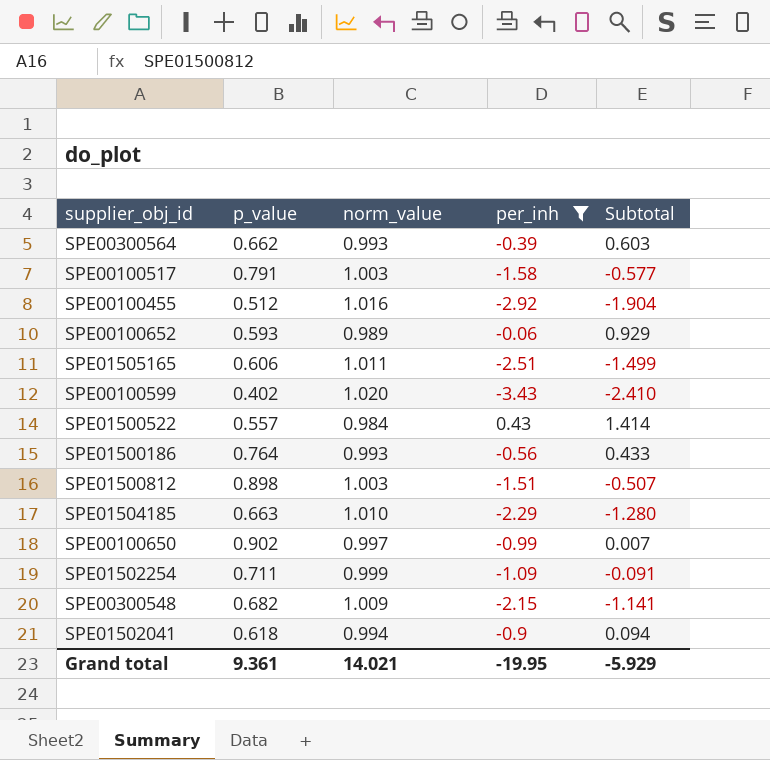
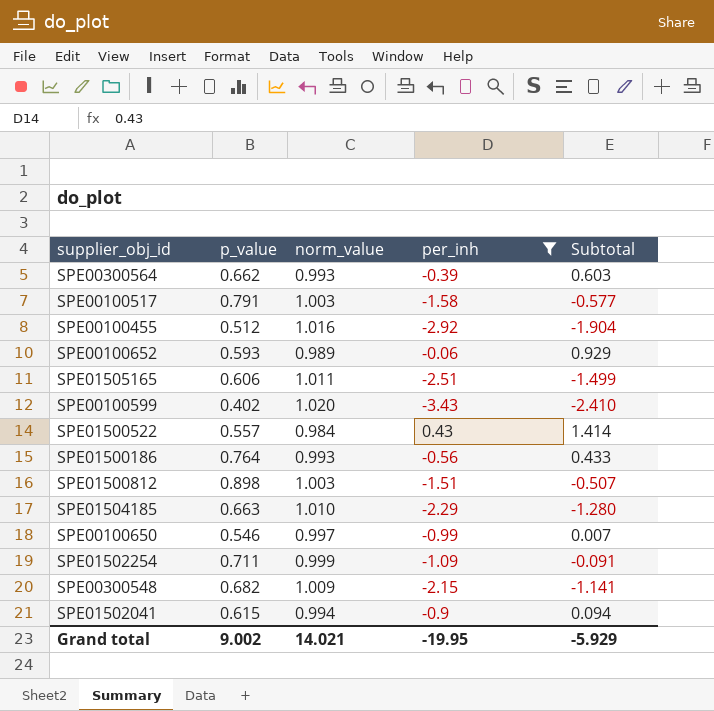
SPE00100650 | p_value: 0.902 -> 0.546
SPE01502041 | p_value: 0.618 -> 0.615
Grand total | p_value: 9.361 -> 9.002

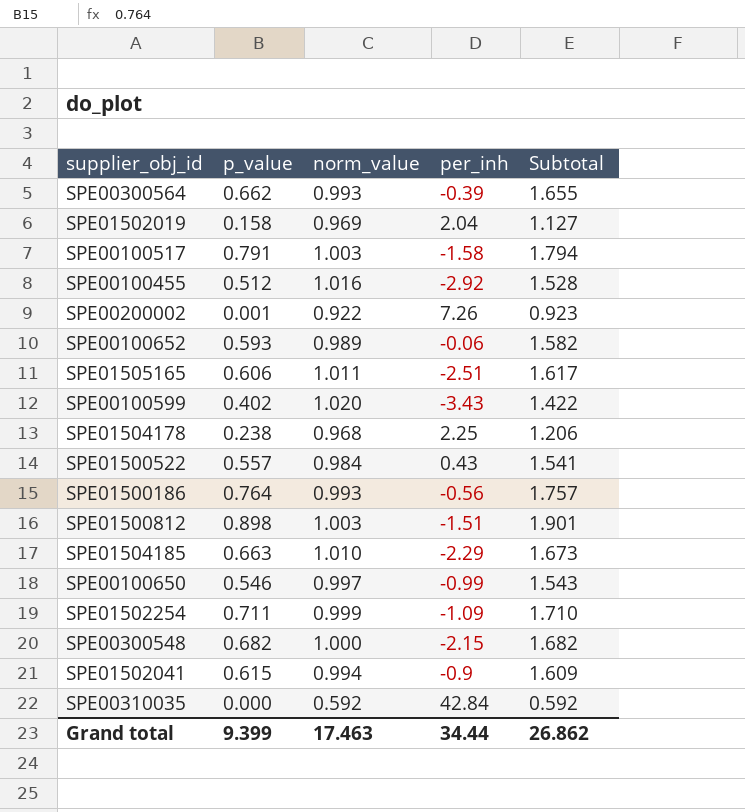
filter: per_inh <= 0.43 -> none
column Subtotal | formula: [norm_value] + [per_inh] -> [p_value] + [norm_value]
SPE00300548 | norm_value: 1.009 -> 1.000
Grand total | p_value: 9.002 -> 9.399
Grand total | norm_value: 14.021 -> 17.463
Grand total | per_inh: -19.95 -> 34.44
Grand total | Subtotal: -5.929 -> 26.862

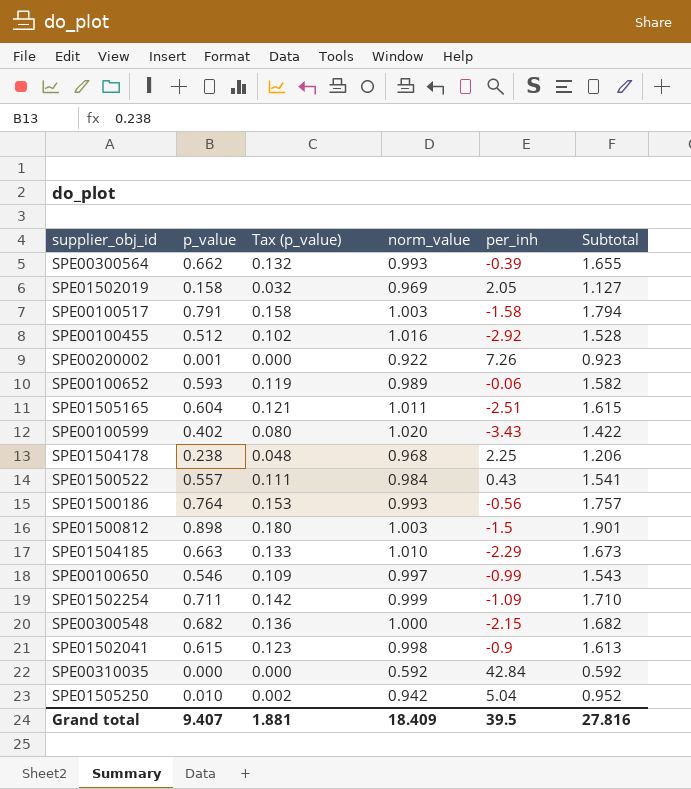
column Tax (p_value) | formula: none -> [p_value] * 0.2
SPE01502019 | per_inh: 2.04 -> 2.05
SPE01505165 | p_value: 0.606 -> 0.604
SPE01505165 | Subtotal: 1.617 -> 1.615
SPE01500812 | per_inh: -1.51 -> -1.5
SPE01502041 | norm_value: 0.994 -> 0.998
SPE01502041 | Subtotal: 1.609 -> 1.613
row SPE01505250: none -> 0.010 | 0.002 | 0.942 | 5.04 | 0.952
Grand total | p_value: 9.399 -> 9.407
Grand total | norm_value: 17.463 -> 18.409
Grand total | per_inh: 34.44 -> 39.5
Grand total | Subtotal: 26.862 -> 27.816

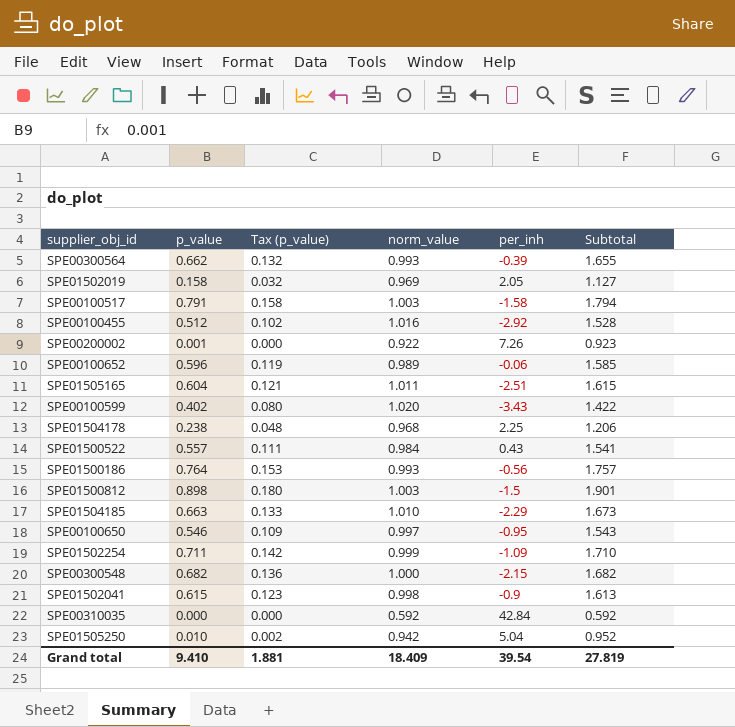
SPE00100652 | p_value: 0.593 -> 0.596
SPE00100652 | Subtotal: 1.582 -> 1.585
SPE00100650 | per_inh: -0.99 -> -0.95
Grand total | p_value: 9.407 -> 9.410
Grand total | per_inh: 39.5 -> 39.54
Grand total | Subtotal: 27.816 -> 27.819

